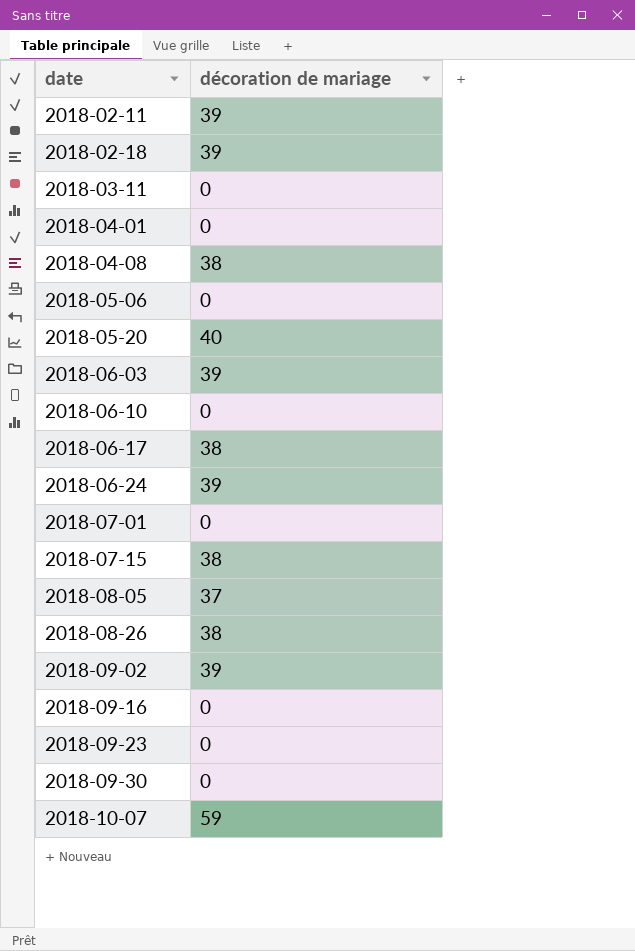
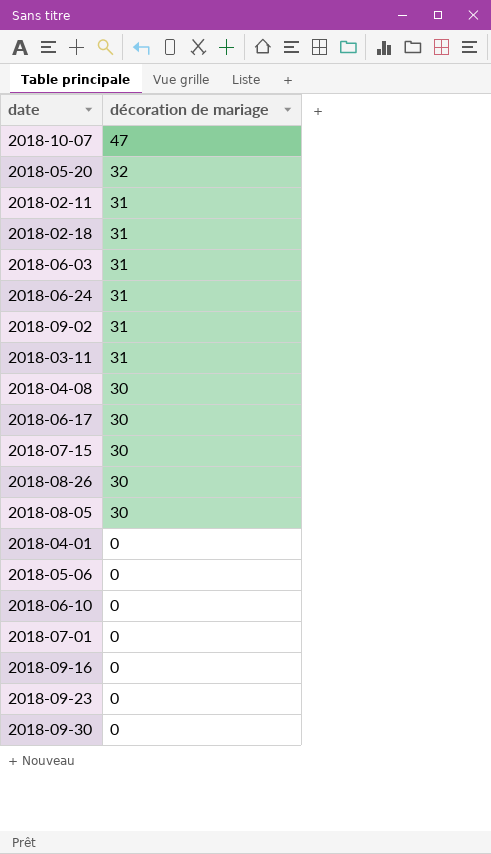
row order: date ascending -> décoration de mariage descending
2018-10-07 | décoration de mariage: 59 -> 47
2018-05-20 | décoration de mariage: 40 -> 32
2018-02-11 | décoration de mariage: 39 -> 31
2018-02-18 | décoration de mariage: 39 -> 31
2018-06-03 | décoration de mariage: 39 -> 31
2018-06-24 | décoration de mariage: 39 -> 31
2018-09-02 | décoration de mariage: 39 -> 31
2018-03-11 | décoration de mariage: 0 -> 31
2018-04-08 | décoration de mariage: 38 -> 30
2018-06-17 | décoration de mariage: 38 -> 30
2018-07-15 | décoration de mariage: 38 -> 30
2018-08-26 | décoration de mariage: 38 -> 30
2018-08-05 | décoration de mariage: 37 -> 30

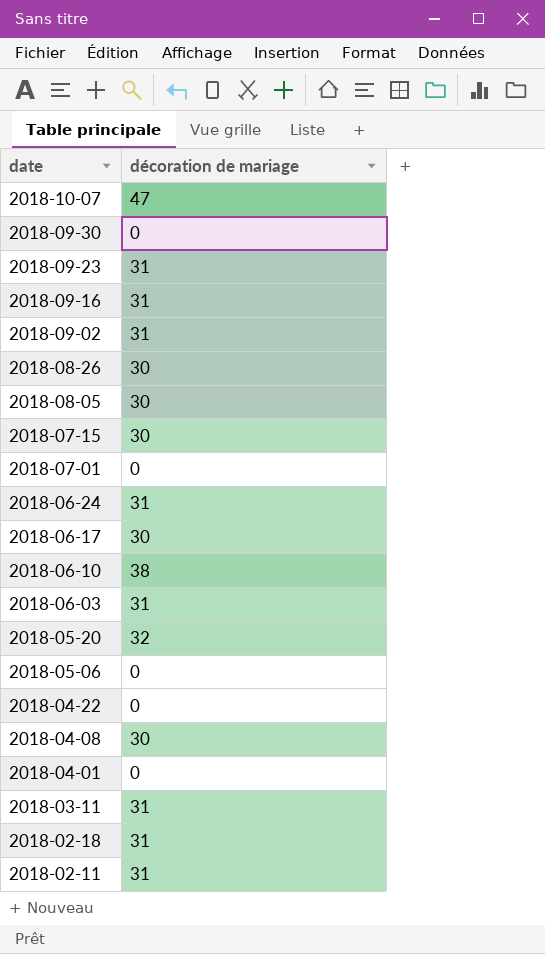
row order: décoration de mariage descending -> date descending
2018-09-23 | décoration de mariage: 0 -> 31
2018-09-16 | décoration de mariage: 0 -> 31
2018-06-10 | décoration de mariage: 0 -> 38
row 2018-04-22: none -> 0

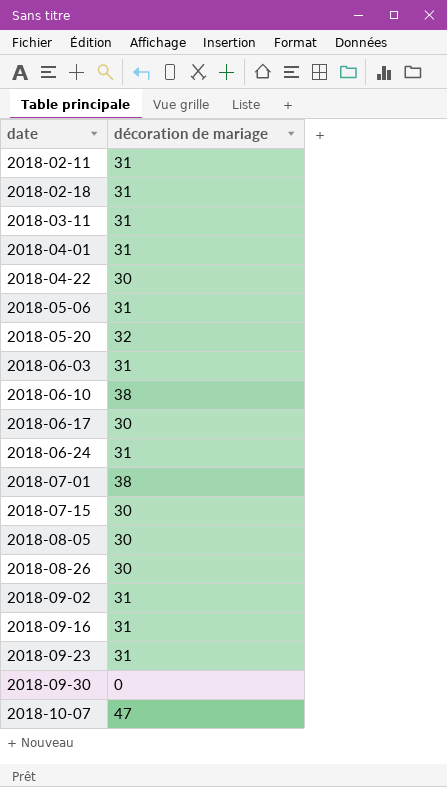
row order: date descending -> date ascending
row 2018-04-08: 30 -> none
2018-04-01 | décoration de mariage: 0 -> 31
2018-04-22 | décoration de mariage: 0 -> 30
2018-05-06 | décoration de mariage: 0 -> 31
2018-07-01 | décoration de mariage: 0 -> 38

